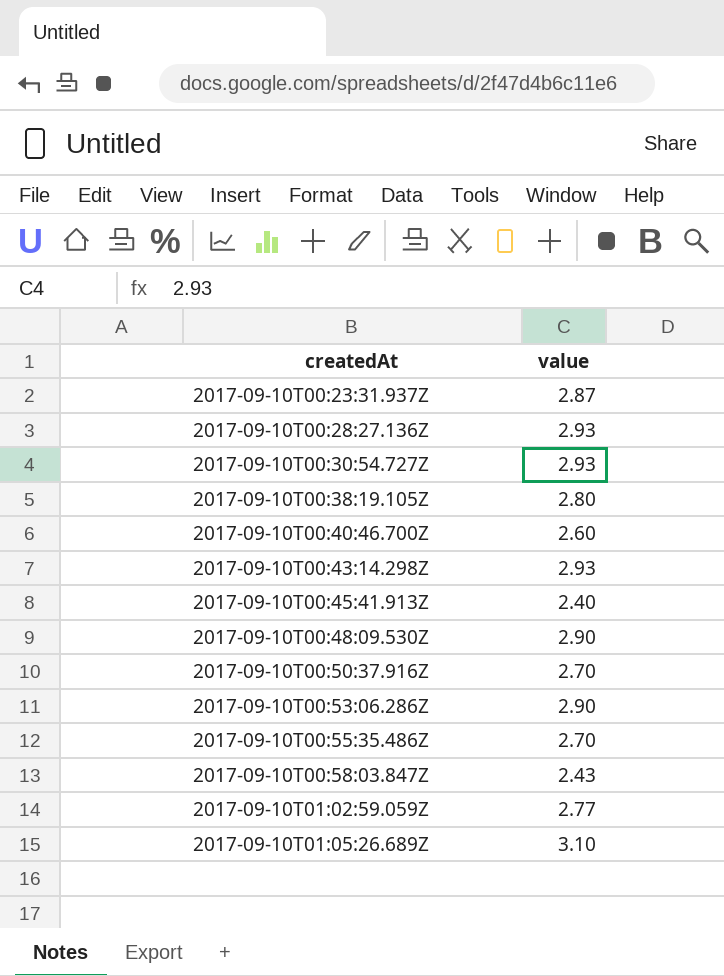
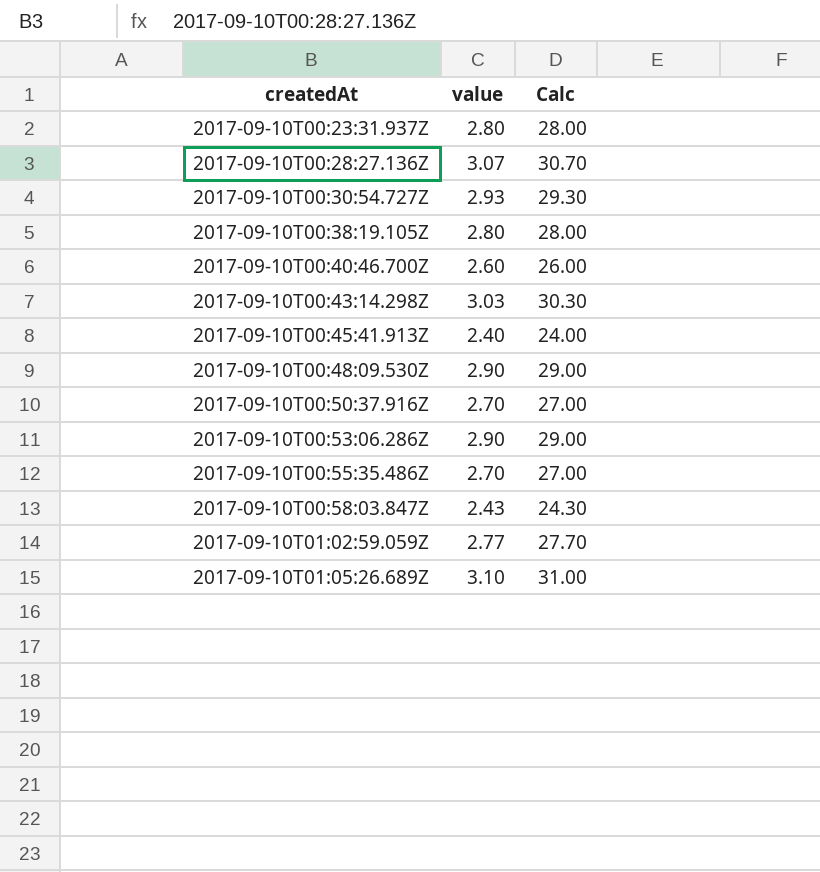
column Calc | formula: none -> [value] * 10
2017-09-10T00:23:31.937Z | value: 2.87 -> 2.80
2017-09-10T00:28:27.136Z | value: 2.93 -> 3.07
2017-09-10T00:43:14.298Z | value: 2.93 -> 3.03

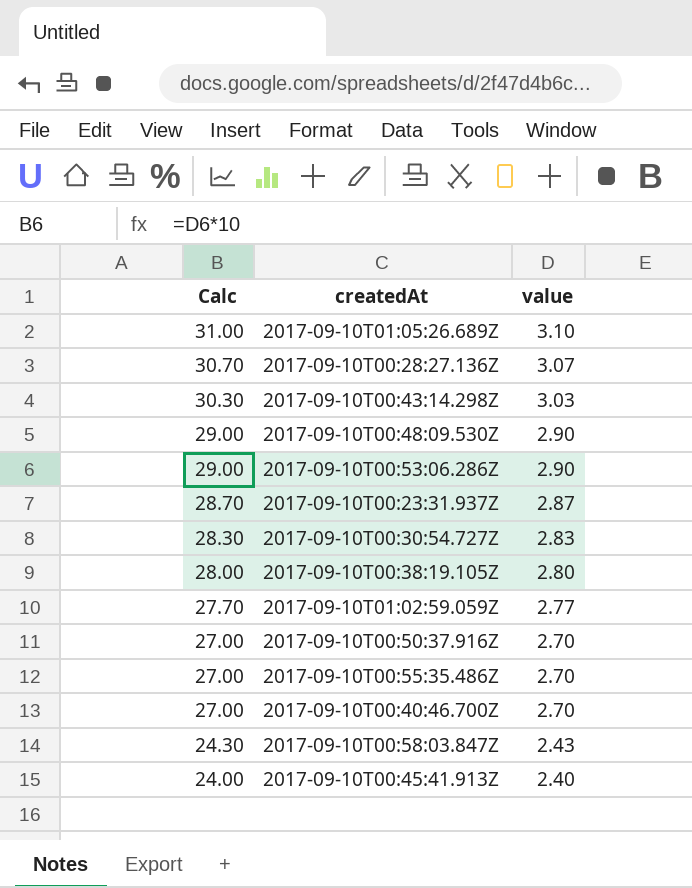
row order: createdAt ascending -> Calc descending
column Calc | position: 3 -> 1
2017-09-10T00:23:31.937Z | Calc: 28.00 -> 28.70
2017-09-10T00:23:31.937Z | value: 2.80 -> 2.87
2017-09-10T00:30:54.727Z | Calc: 29.30 -> 28.30
2017-09-10T00:30:54.727Z | value: 2.93 -> 2.83
2017-09-10T00:40:46.700Z | Calc: 26.00 -> 27.00
2017-09-10T00:40:46.700Z | value: 2.60 -> 2.70

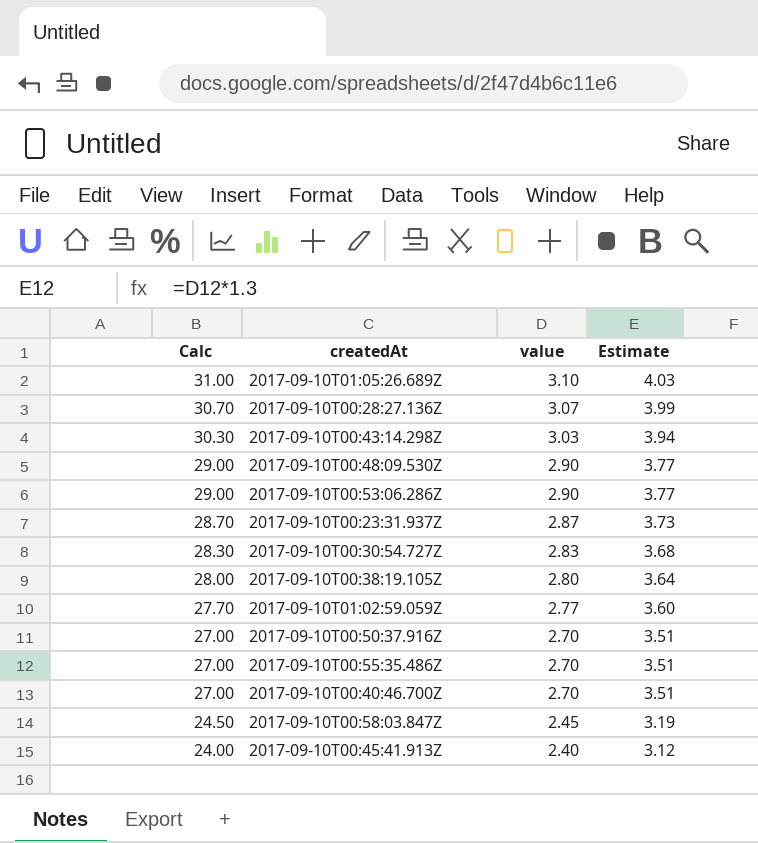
column Estimate | formula: none -> [value] * 1.3
2017-09-10T00:58:03.847Z | Calc: 24.30 -> 24.50
2017-09-10T00:58:03.847Z | value: 2.43 -> 2.45

